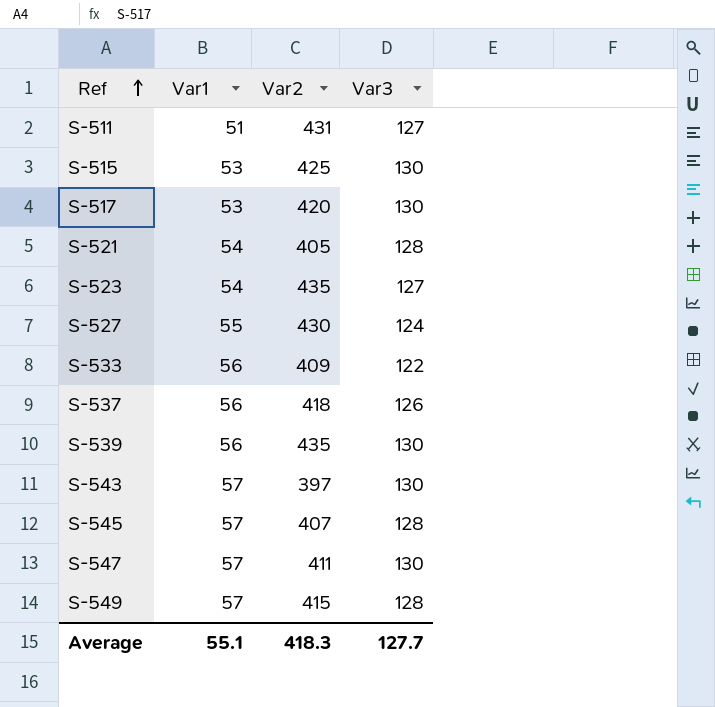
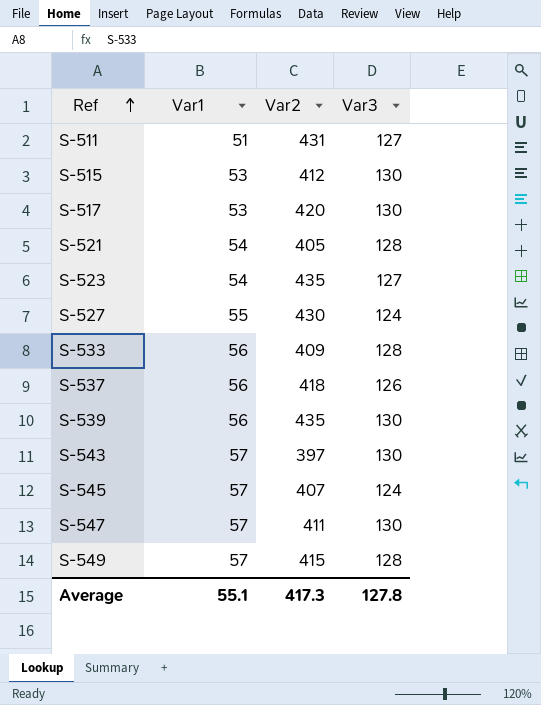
S-515 | Var2: 425 -> 412
S-533 | Var3: 122 -> 128
S-545 | Var3: 128 -> 124
Average | Var2: 418.3 -> 417.3
Average | Var3: 127.7 -> 127.8

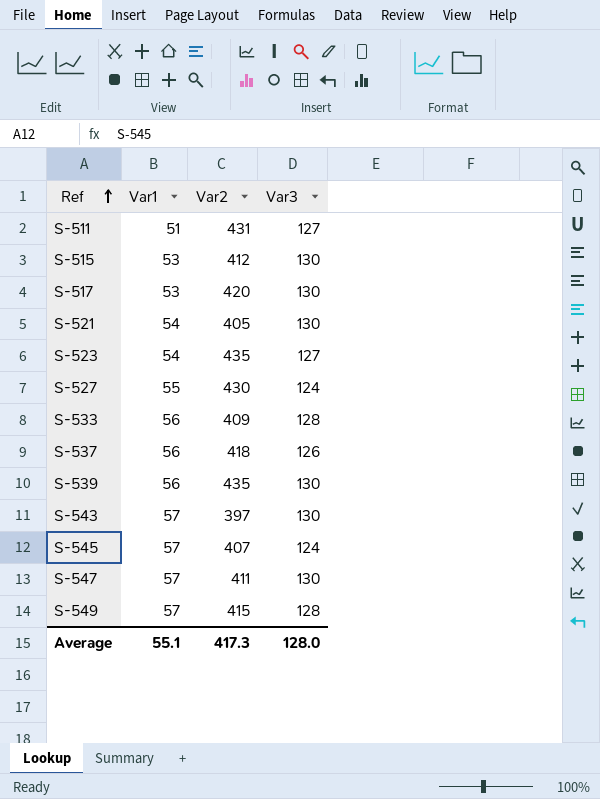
S-521 | Var3: 128 -> 130
Average | Var3: 127.8 -> 128.0

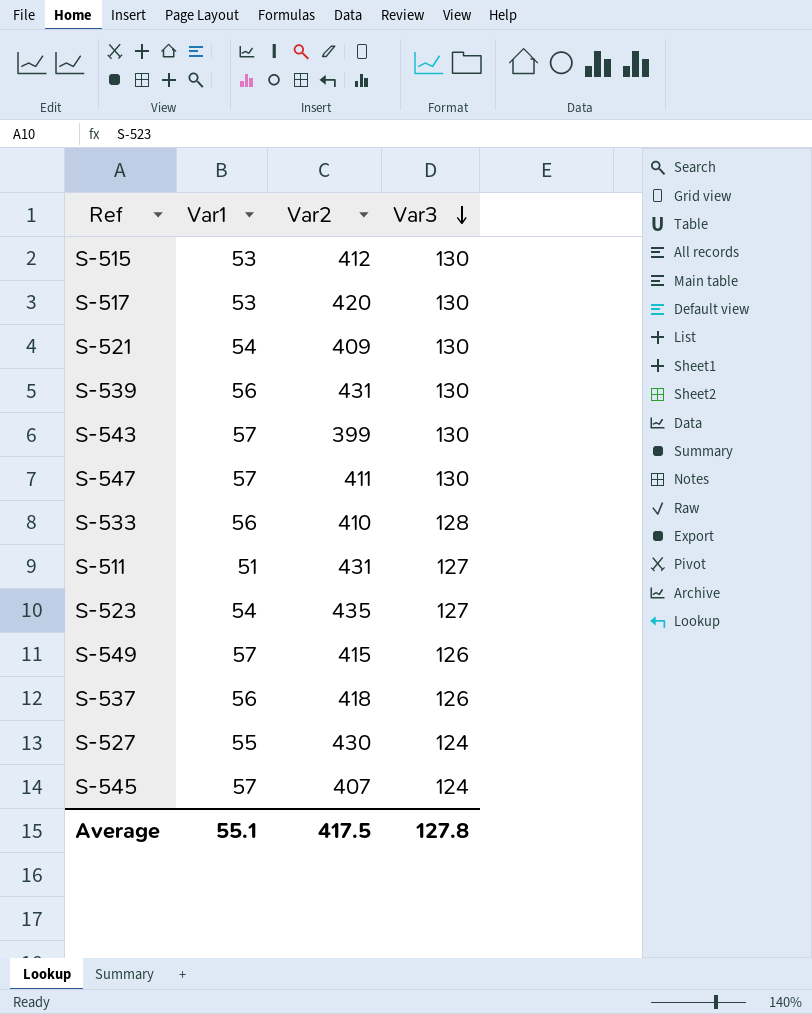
row order: Ref ascending -> Var3 descending
S-521 | Var2: 405 -> 409
S-539 | Var2: 435 -> 431
S-543 | Var2: 397 -> 399
S-533 | Var2: 409 -> 410
S-549 | Var3: 128 -> 126
Average | Var2: 417.3 -> 417.5
Average | Var3: 128.0 -> 127.8

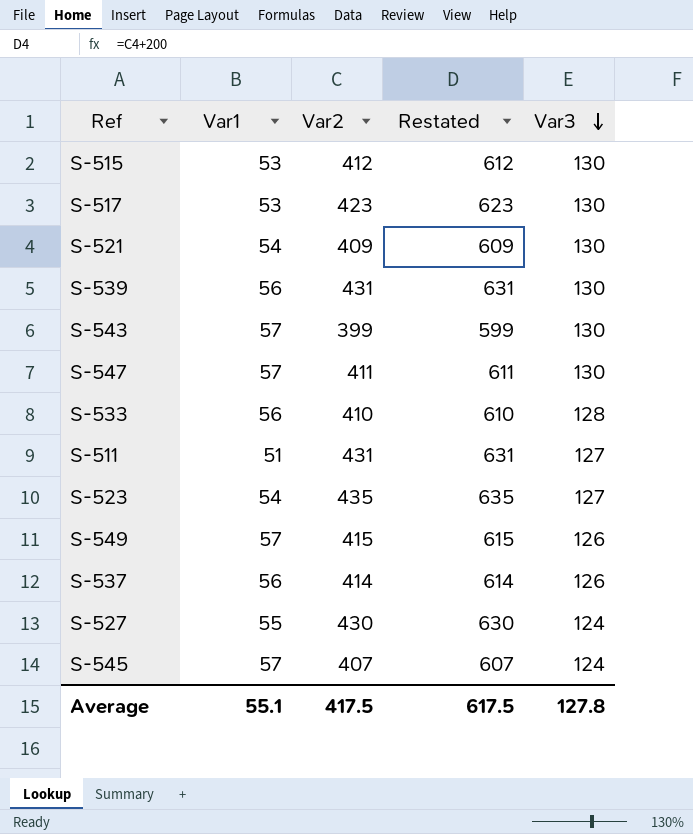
column Restated | formula: none -> [Var2] + 200
S-517 | Var2: 420 -> 423
S-537 | Var2: 418 -> 414

